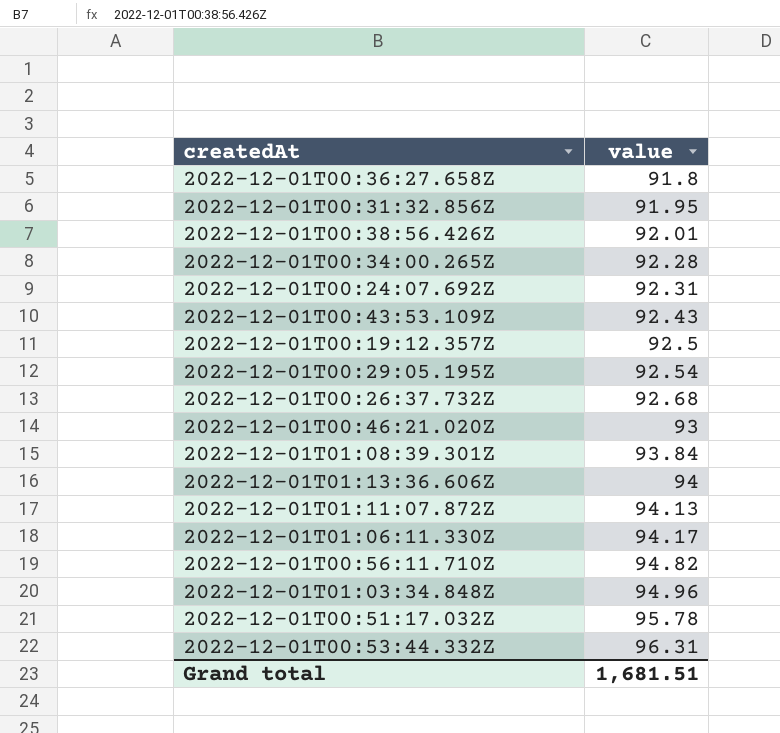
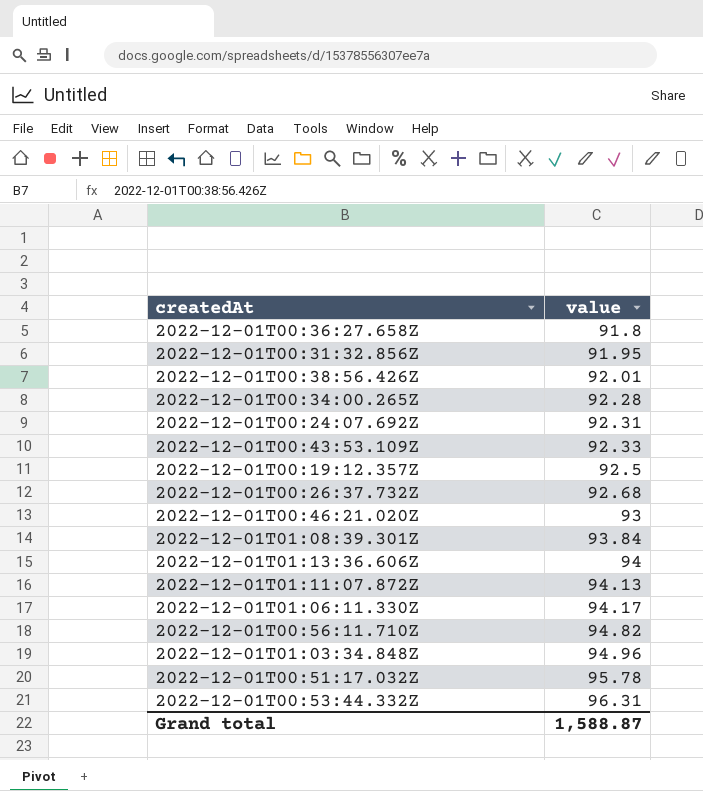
row 2022-12-01T00:29:05.195Z: 92.54 -> none
2022-12-01T00:43:53.109Z | value: 92.43 -> 92.33
Grand total | value: 1,681.51 -> 1,588.87

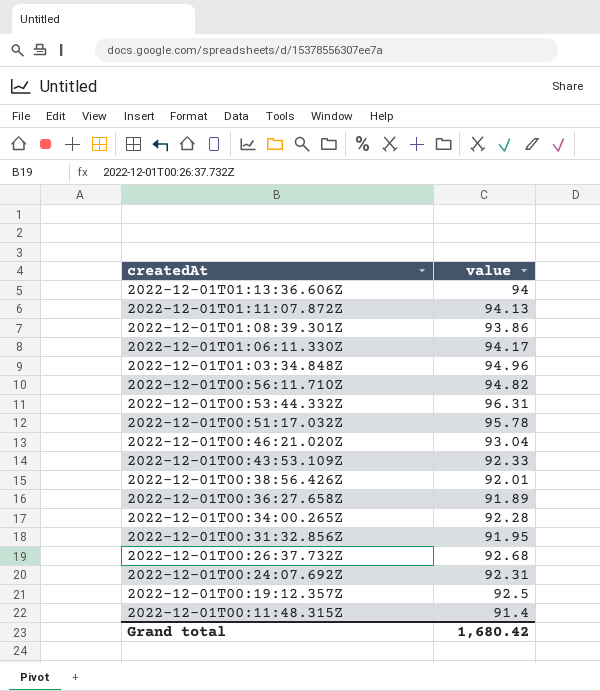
row order: value ascending -> createdAt descending
2022-12-01T01:08:39.301Z | value: 93.84 -> 93.86
2022-12-01T00:46:21.020Z | value: 93 -> 93.04
2022-12-01T00:36:27.658Z | value: 91.8 -> 91.89
row 2022-12-01T00:11:48.315Z: none -> 91.4
Grand total | value: 1,588.87 -> 1,680.42

